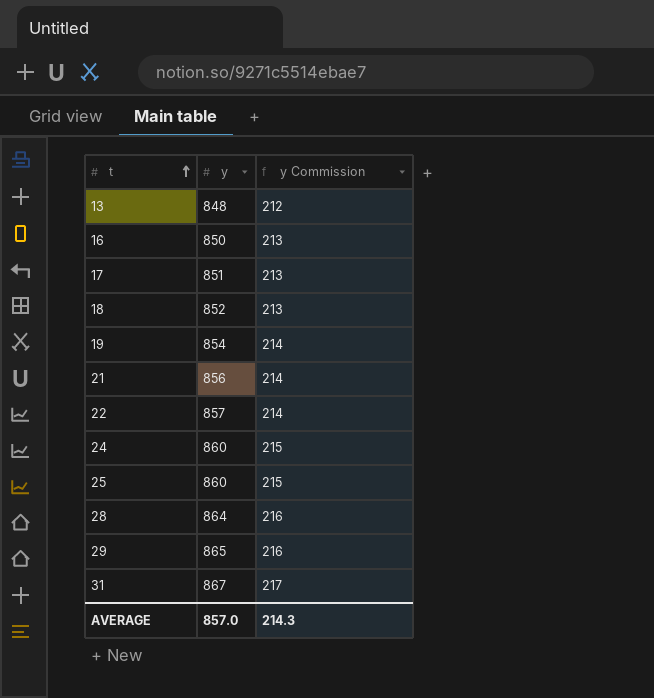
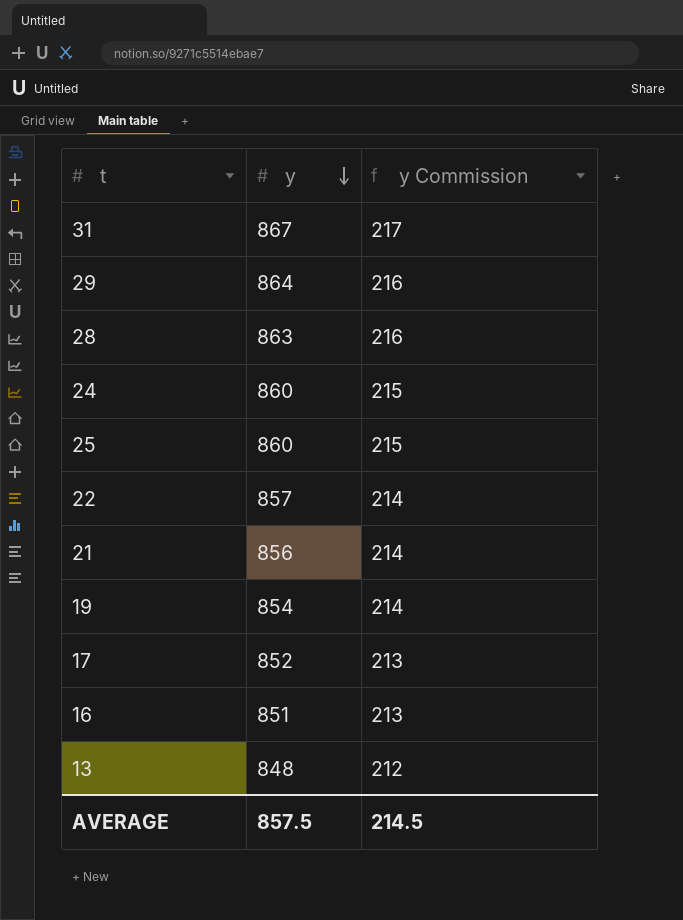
row order: t ascending -> y descending
row 18: 852 | 213 -> none
29 | y: 865 -> 864
28 | y: 864 -> 863
17 | y: 851 -> 852
16 | y: 850 -> 851
AVERAGE | y: 857.0 -> 857.5
AVERAGE | y Commission: 214.3 -> 214.5

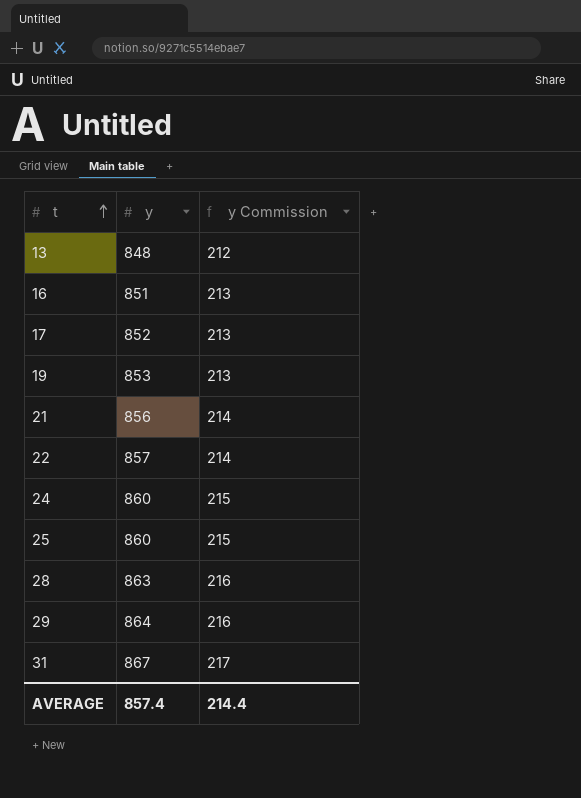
row order: y descending -> t ascending
19 | y: 854 -> 853
19 | y Commission: 214 -> 213
AVERAGE | y: 857.5 -> 857.4
AVERAGE | y Commission: 214.5 -> 214.4

